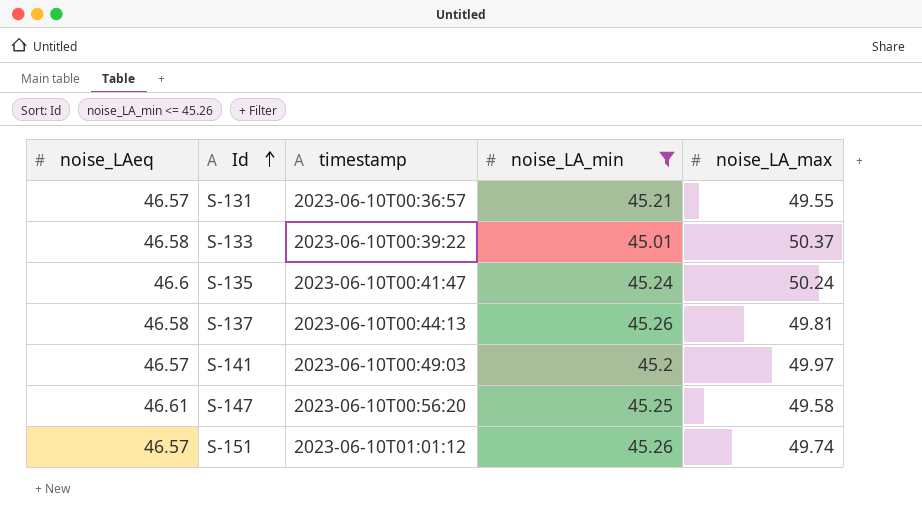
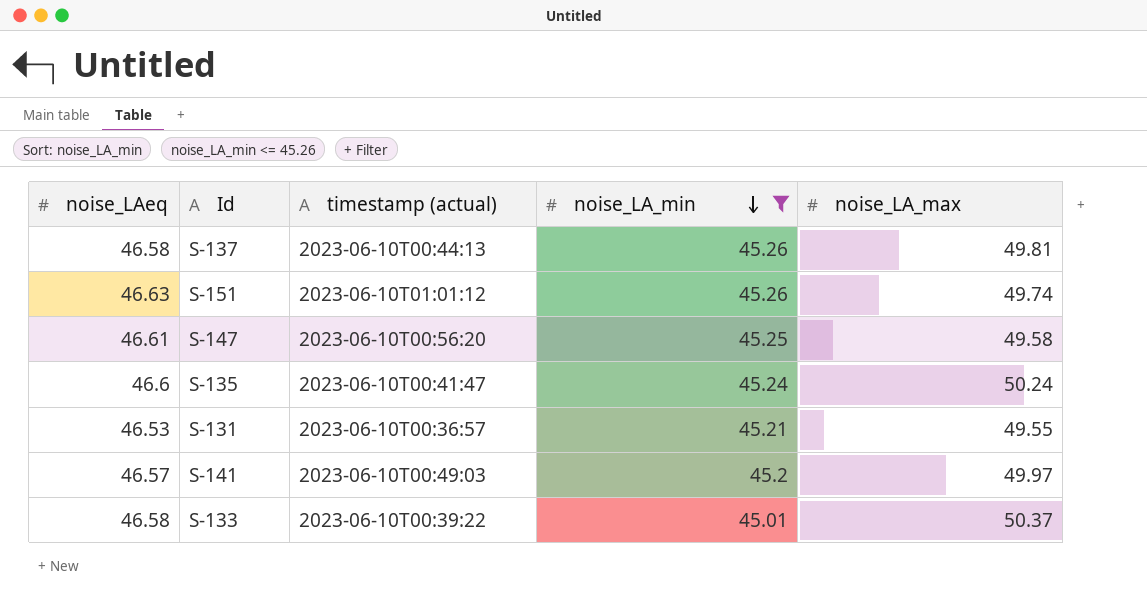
row order: Id ascending -> noise_LA_min descending
column name: timestamp -> timestamp (actual)
S-151 | noise_LAeq: 46.57 -> 46.63
S-131 | noise_LAeq: 46.57 -> 46.53

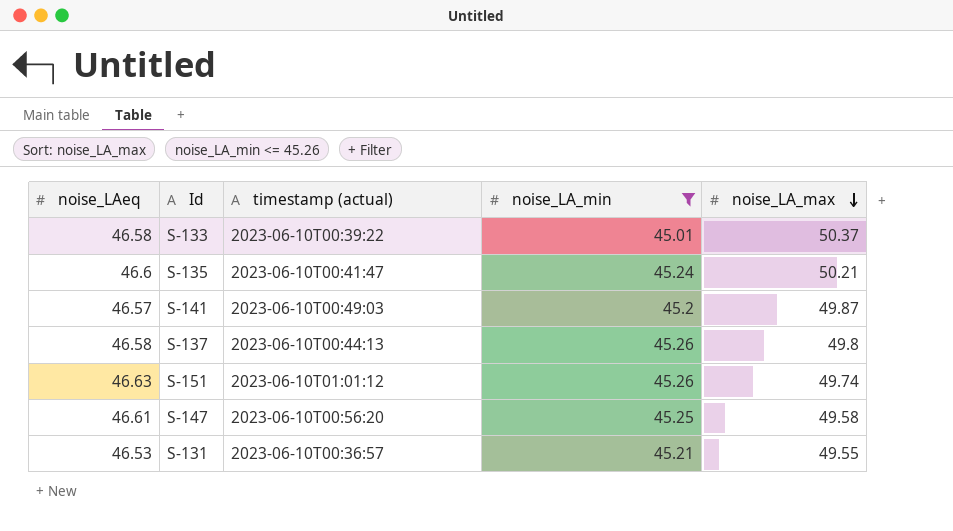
row order: noise_LA_min descending -> noise_LA_max descending
S-135 | noise_LA_max: 50.24 -> 50.21
S-141 | noise_LA_max: 49.97 -> 49.87
S-137 | noise_LA_max: 49.81 -> 49.8

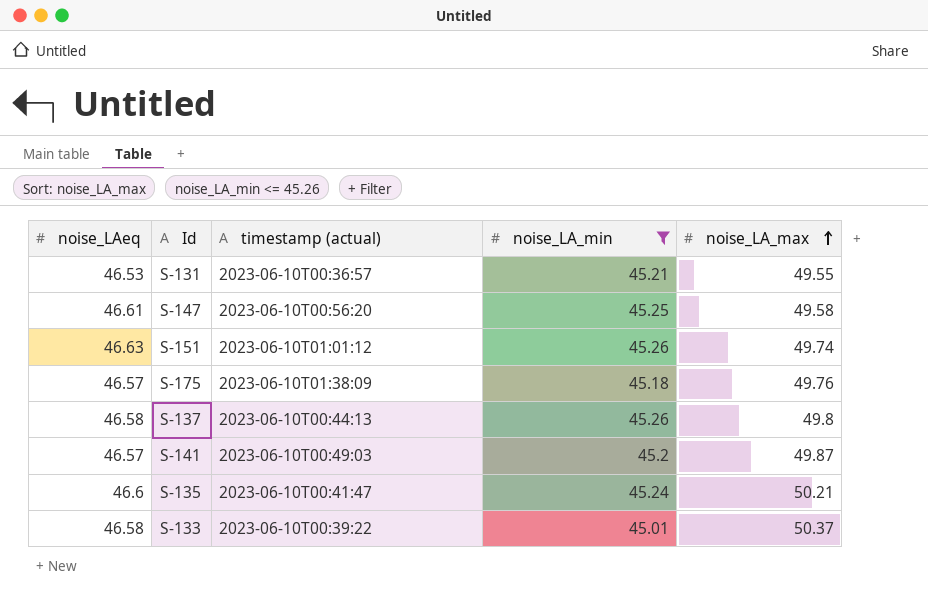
row order: noise_LA_max descending -> noise_LA_max ascending
row S-175: none -> 46.57 | 2023-06-10T01:38:09 | 45.18 | 49.76

